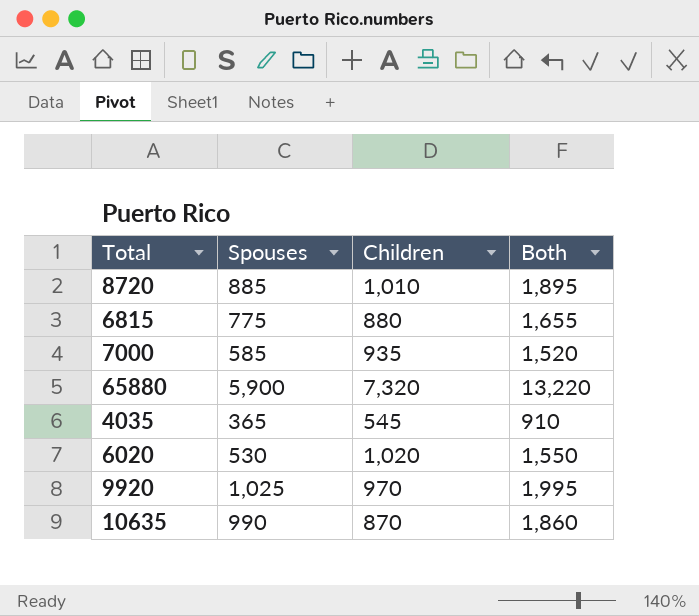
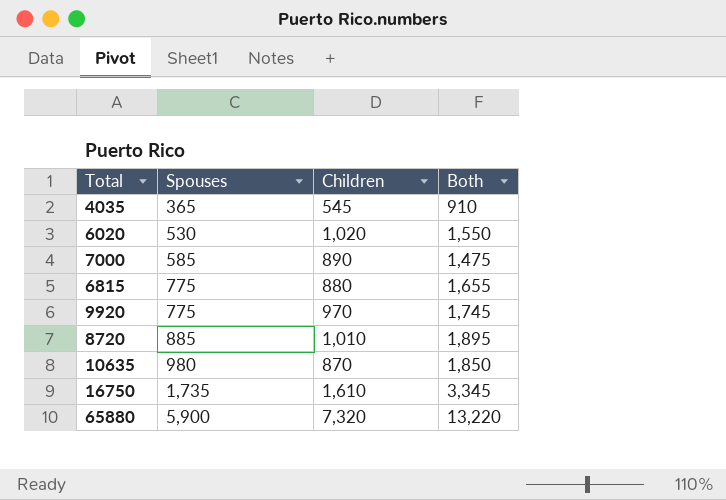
row order: none -> Spouses ascending
7000 | Children: 935 -> 890
7000 | Both: 1,520 -> 1,475
9920 | Spouses: 1,025 -> 775
9920 | Both: 1,995 -> 1,745
10635 | Spouses: 990 -> 980
10635 | Both: 1,860 -> 1,850
row 16750: none -> 1,735 | 1,610 | 3,345

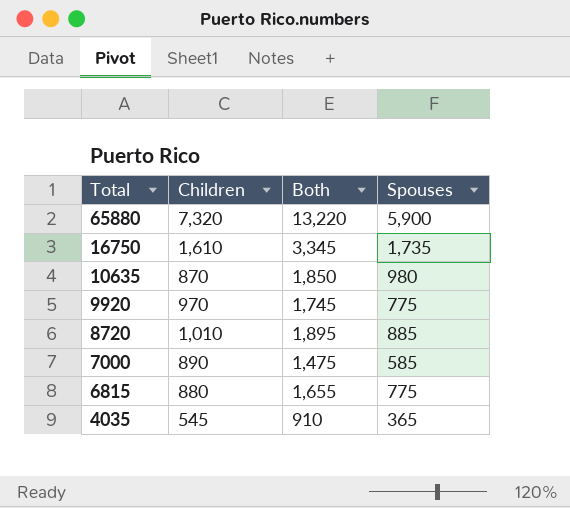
row order: Spouses ascending -> Total descending
column Spouses | position: 2 -> 4
row 6020: 530 | 1,020 | 1,550 -> none

